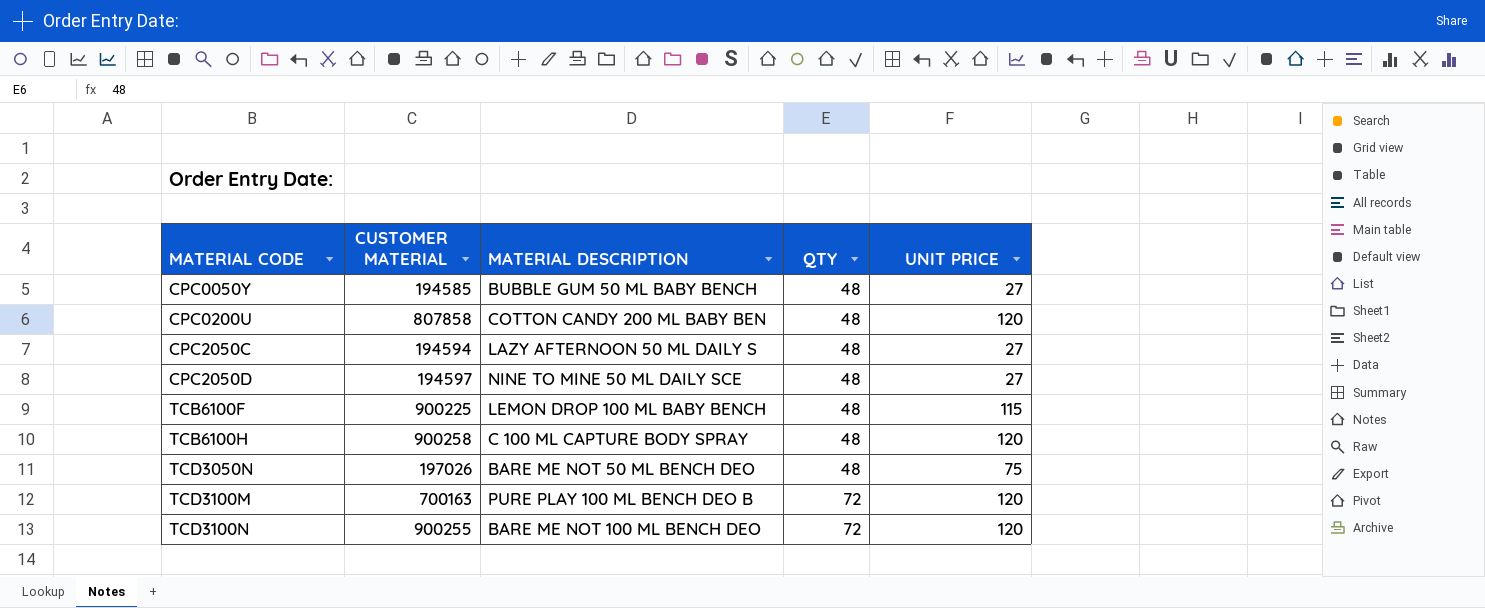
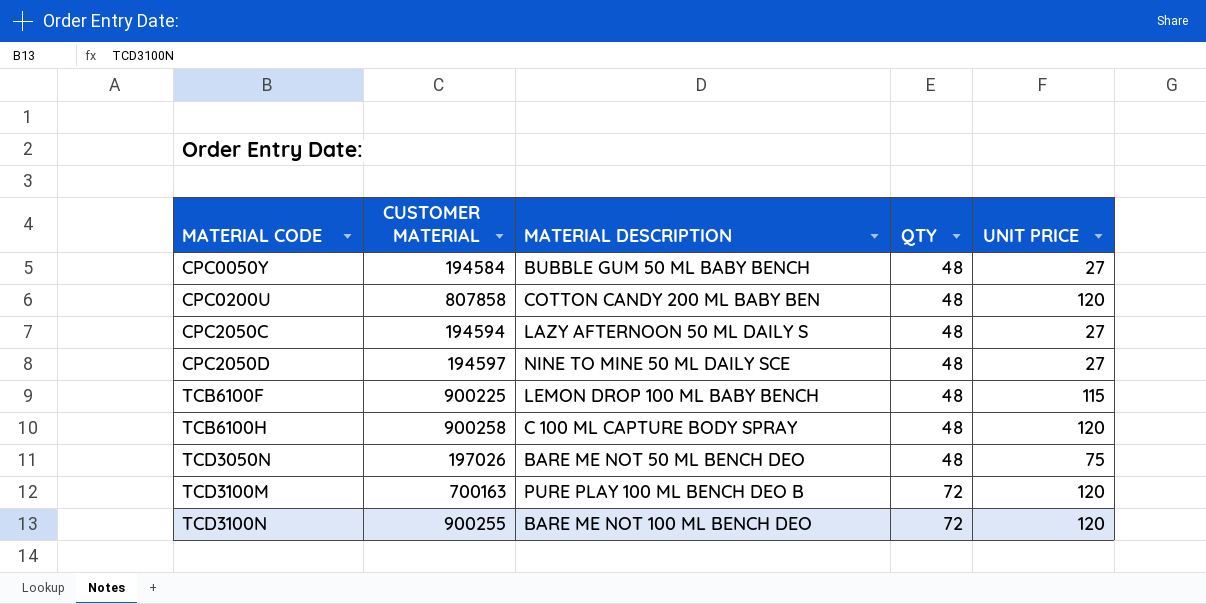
CPC0050Y | CUSTOMER MATERIAL: 194585 -> 194584

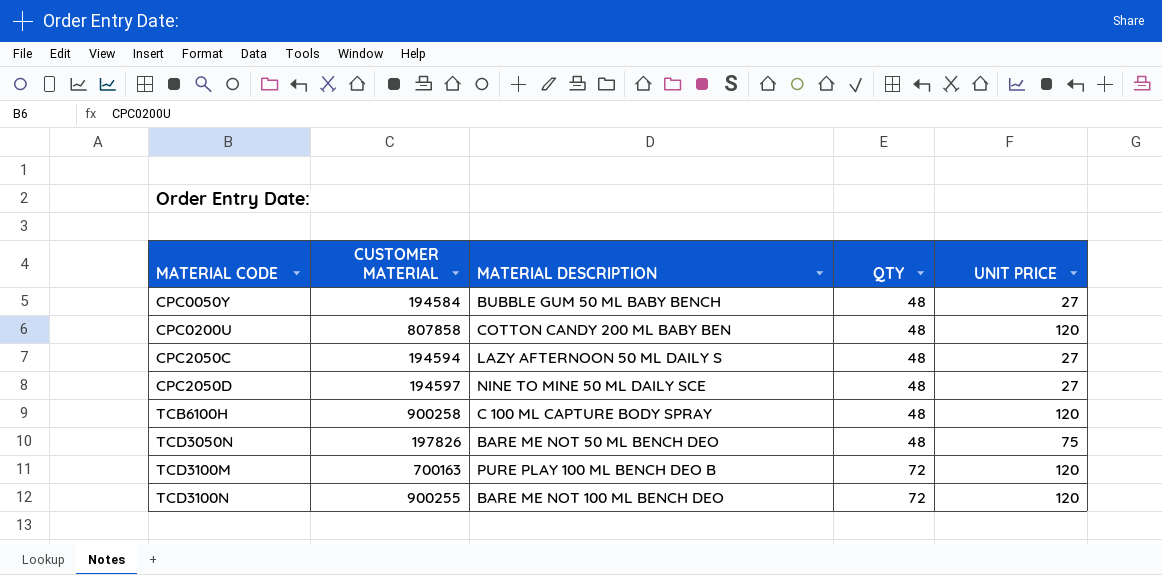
row TCB6100F: 900225 | LEMON DROP 100 ML BABY BENCH | 48 | 115 -> none
TCD3050N | CUSTOMER MATERIAL: 197026 -> 197826

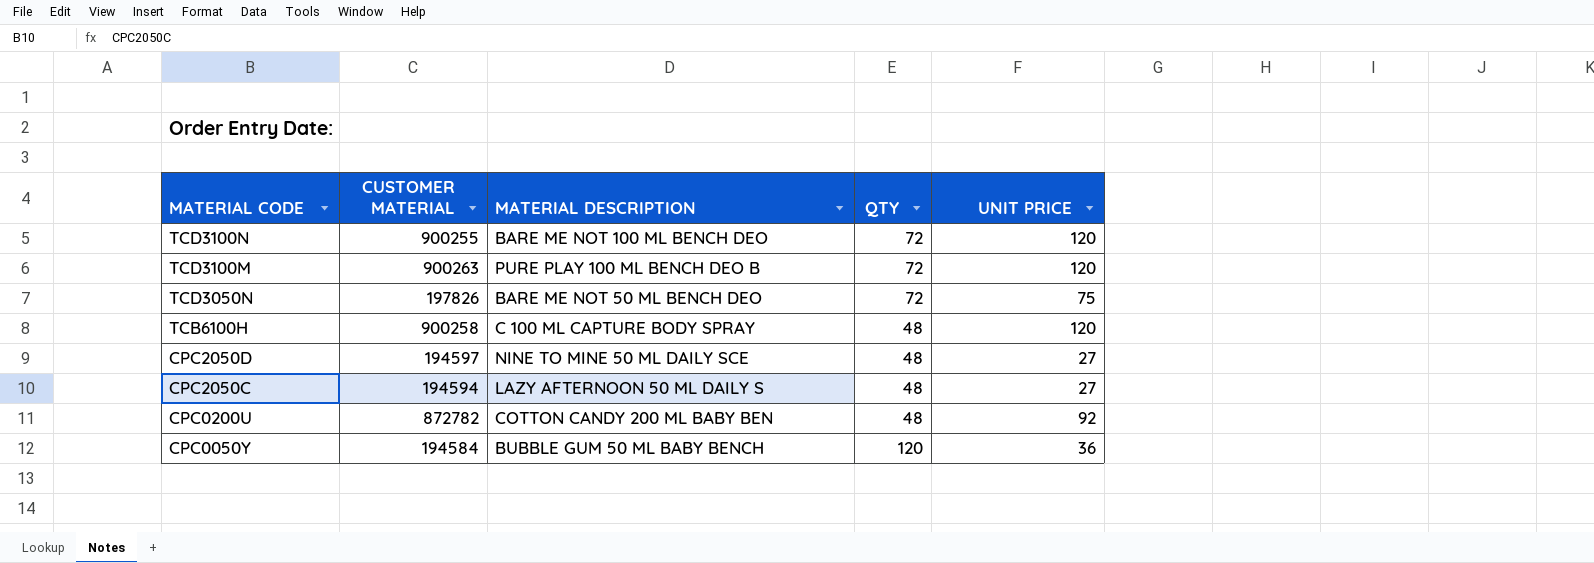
row order: MATERIAL CODE ascending -> MATERIAL CODE descending
TCD3100M | CUSTOMER MATERIAL: 700163 -> 900263
TCD3050N | QTY: 48 -> 72
CPC0200U | CUSTOMER MATERIAL: 807858 -> 872782
CPC0200U | UNIT PRICE: 120 -> 92
CPC0050Y | QTY: 48 -> 120
CPC0050Y | UNIT PRICE: 27 -> 36

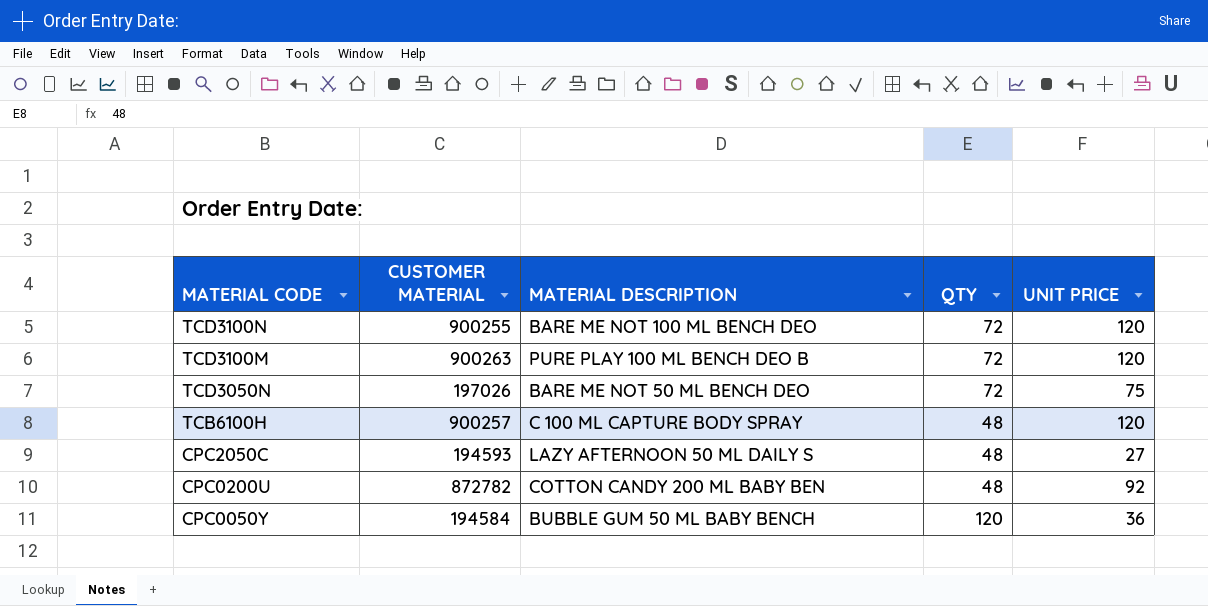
row CPC2050D: 194597 | NINE TO MINE 50 ML DAILY SCE | 48 | 27 -> none
TCD3050N | CUSTOMER MATERIAL: 197826 -> 197026
TCB6100H | CUSTOMER MATERIAL: 900258 -> 900257
CPC2050C | CUSTOMER MATERIAL: 194594 -> 194593

